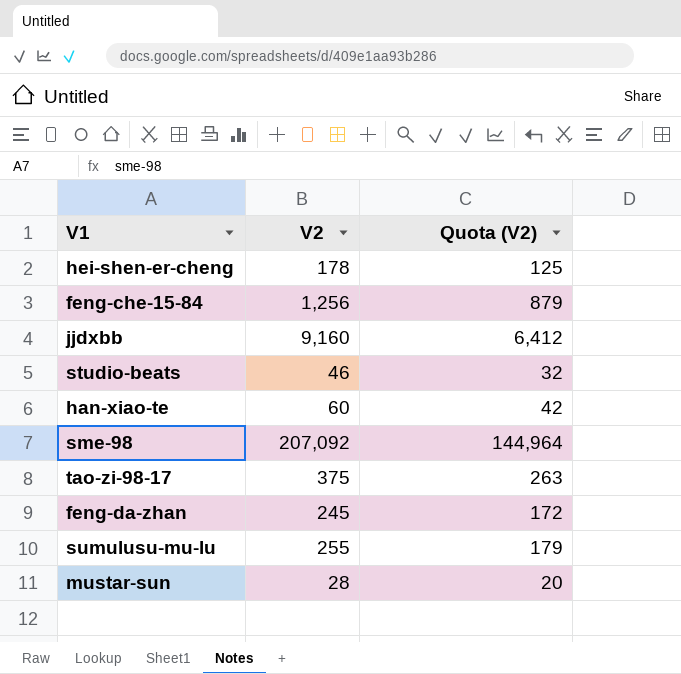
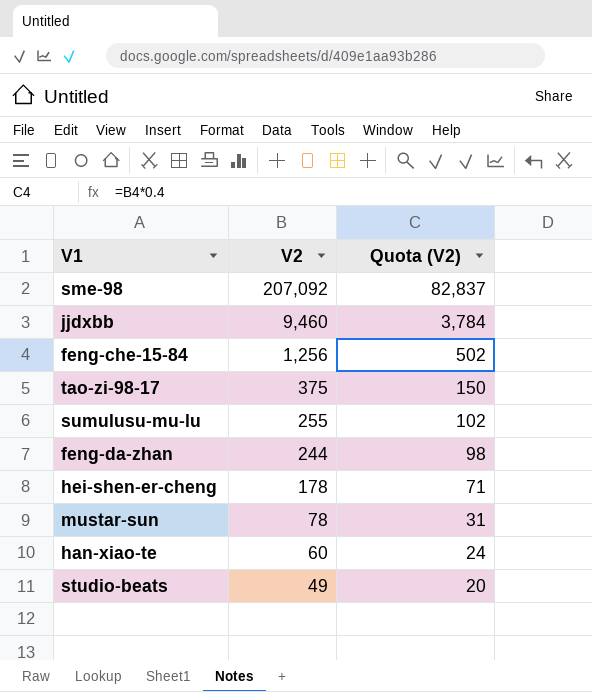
row order: none -> V2 descending
column Quota (V2) | formula: [V2] * 0.7 -> [V2] * 0.4
jjdxbb | V2: 9,160 -> 9,460
feng-da-zhan | V2: 245 -> 244
mustar-sun | V2: 28 -> 78
studio-beats | V2: 46 -> 49

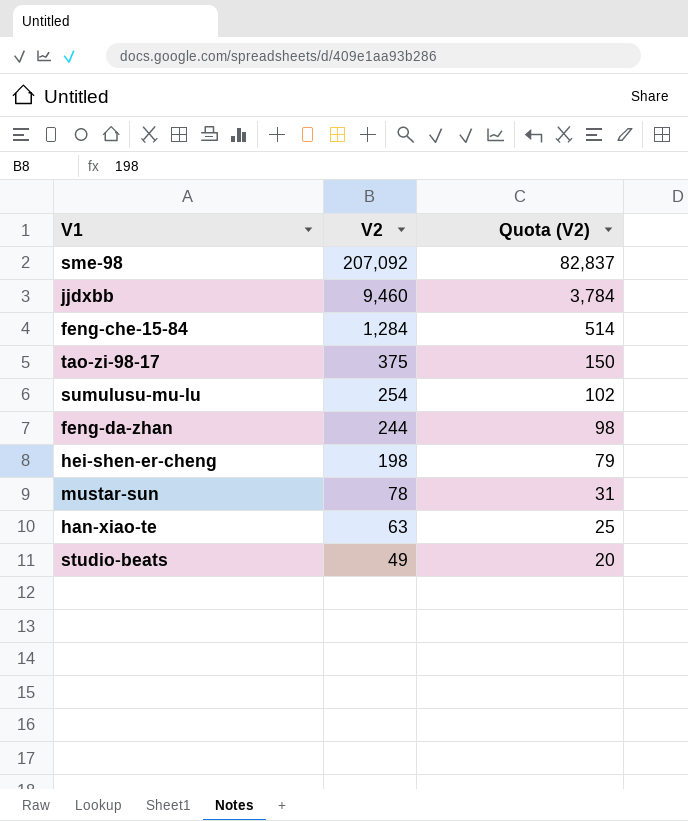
feng-che-15-84 | V2: 1,256 -> 1,284
feng-che-15-84 | Quota (V2): 502 -> 514
sumulusu-mu-lu | V2: 255 -> 254
hei-shen-er-cheng | V2: 178 -> 198
hei-shen-er-cheng | Quota (V2): 71 -> 79
han-xiao-te | V2: 60 -> 63
han-xiao-te | Quota (V2): 24 -> 25

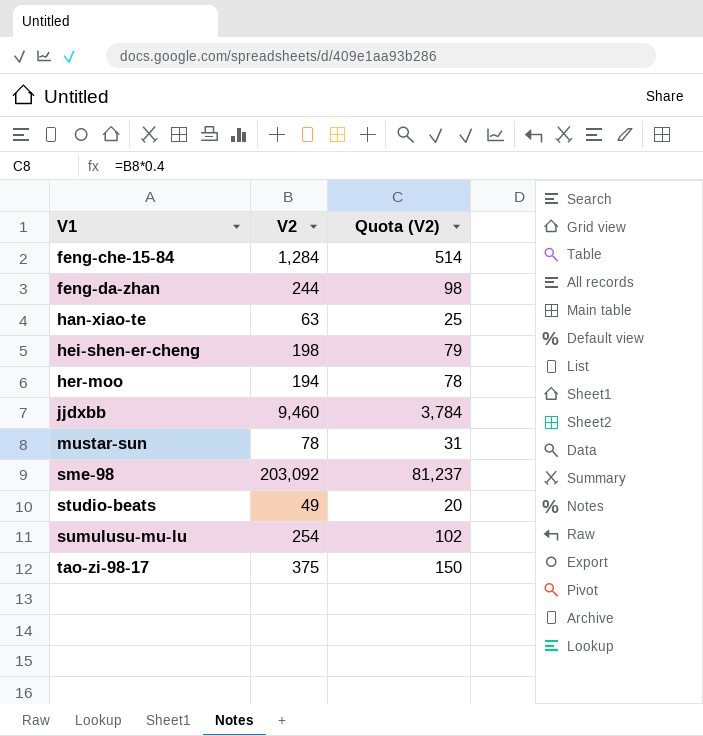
row order: V2 descending -> V1 ascending
row her-moo: none -> 194 | 78
sme-98 | V2: 207,092 -> 203,092
sme-98 | Quota (V2): 82,837 -> 81,237

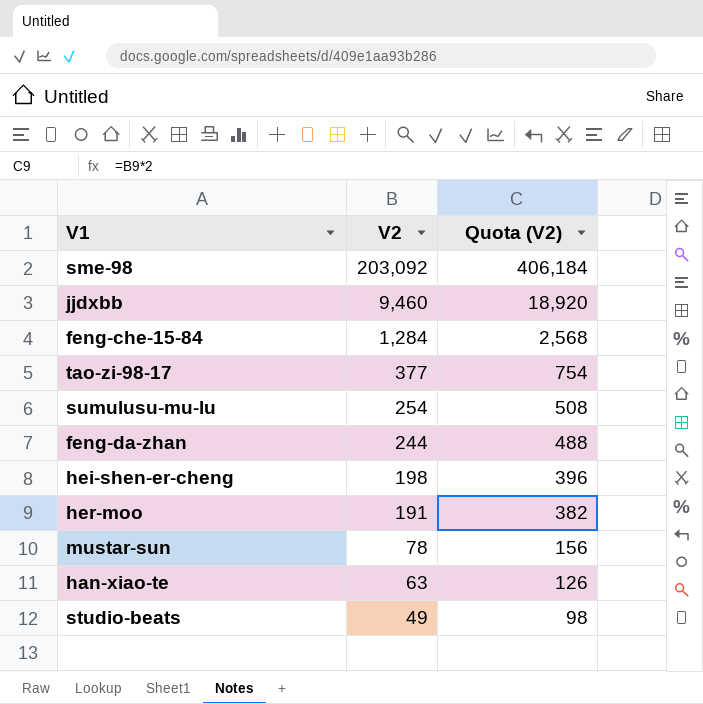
row order: V1 ascending -> V2 descending
column Quota (V2) | formula: [V2] * 0.4 -> [V2] * 2
tao-zi-98-17 | V2: 375 -> 377
her-moo | V2: 194 -> 191

